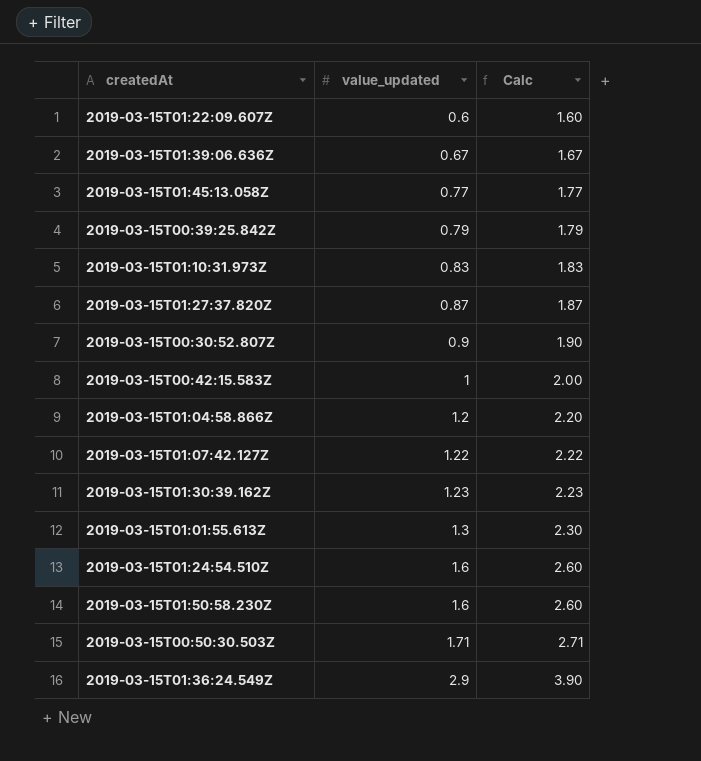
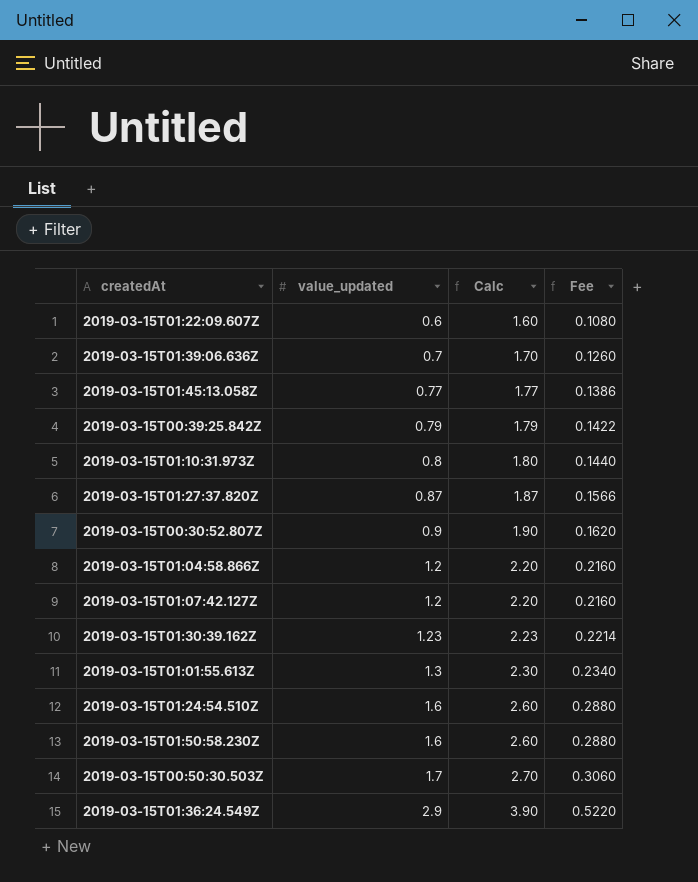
column Fee | formula: none -> [value_updated] * 0.18
row 2019-03-15T00:42:15.583Z: 1 | 2.00 -> none
2019-03-15T01:39:06.636Z | value_updated: 0.67 -> 0.7
2019-03-15T01:39:06.636Z | Calc: 1.67 -> 1.70
2019-03-15T01:10:31.973Z | value_updated: 0.83 -> 0.8
2019-03-15T01:10:31.973Z | Calc: 1.83 -> 1.80
2019-03-15T01:07:42.127Z | value_updated: 1.22 -> 1.2
2019-03-15T01:07:42.127Z | Calc: 2.22 -> 2.20
2019-03-15T00:50:30.503Z | value_updated: 1.71 -> 1.7
2019-03-15T00:50:30.503Z | Calc: 2.71 -> 2.70

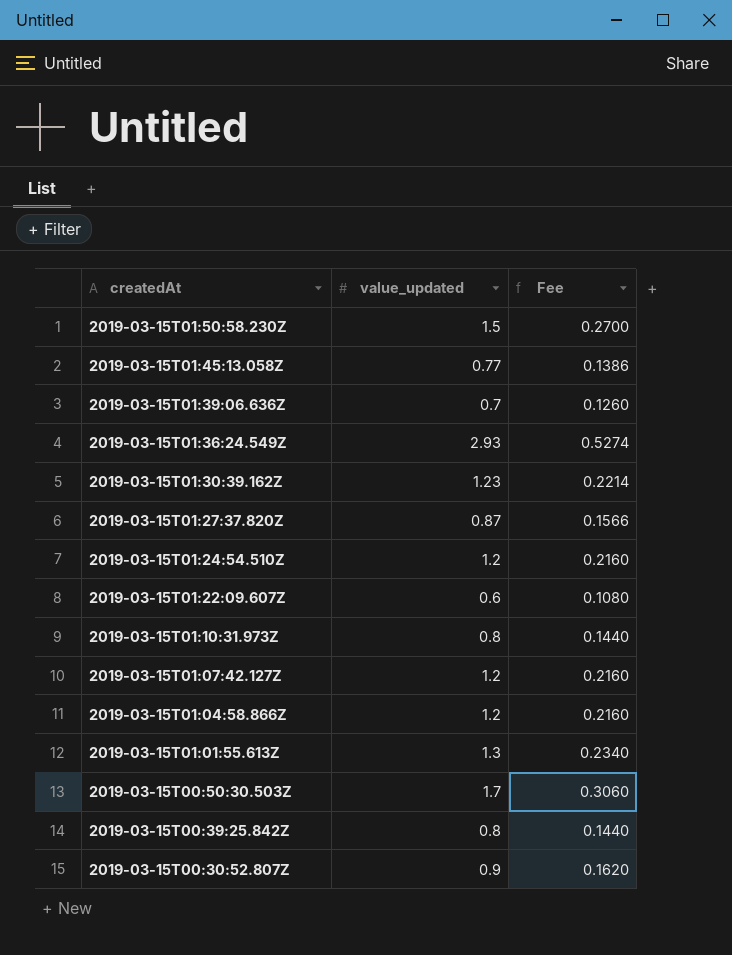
row order: value_updated ascending -> createdAt descending
column Calc | formula: [value_updated] + 1 -> none
2019-03-15T01:50:58.230Z | value_updated: 1.6 -> 1.5
2019-03-15T01:50:58.230Z | Fee: 0.2880 -> 0.2700
2019-03-15T01:36:24.549Z | value_updated: 2.9 -> 2.93
2019-03-15T01:36:24.549Z | Fee: 0.5220 -> 0.5274
2019-03-15T01:24:54.510Z | value_updated: 1.6 -> 1.2
2019-03-15T01:24:54.510Z | Fee: 0.2880 -> 0.2160
2019-03-15T00:39:25.842Z | value_updated: 0.79 -> 0.8
2019-03-15T00:39:25.842Z | Fee: 0.1422 -> 0.1440

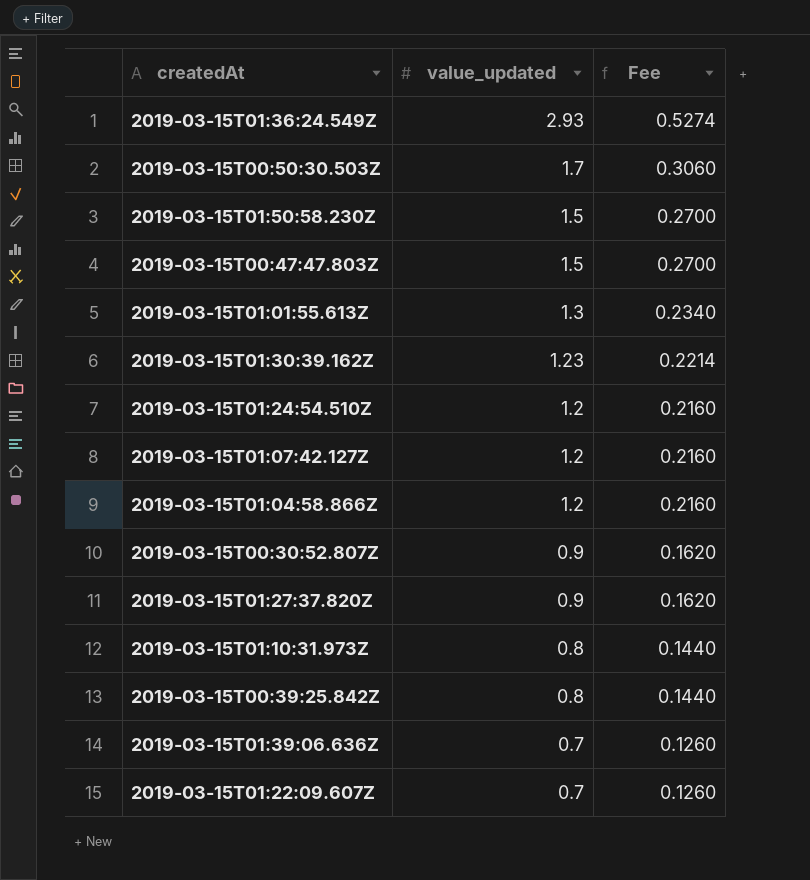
row order: createdAt descending -> value_updated descending
row 2019-03-15T01:45:13.058Z: 0.77 | 0.1386 -> none
row 2019-03-15T00:47:47.803Z: none -> 1.5 | 0.2700
2019-03-15T01:27:37.820Z | value_updated: 0.87 -> 0.9
2019-03-15T01:27:37.820Z | Fee: 0.1566 -> 0.1620
2019-03-15T01:22:09.607Z | value_updated: 0.6 -> 0.7
2019-03-15T01:22:09.607Z | Fee: 0.1080 -> 0.1260

